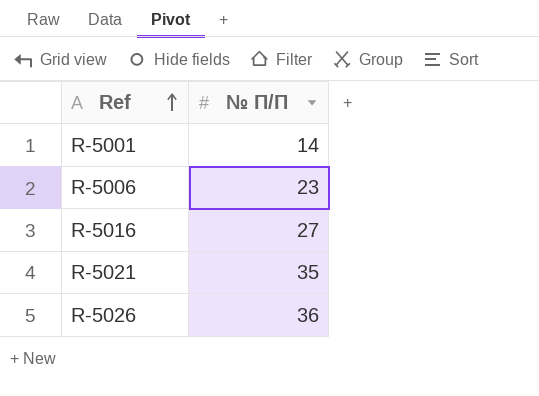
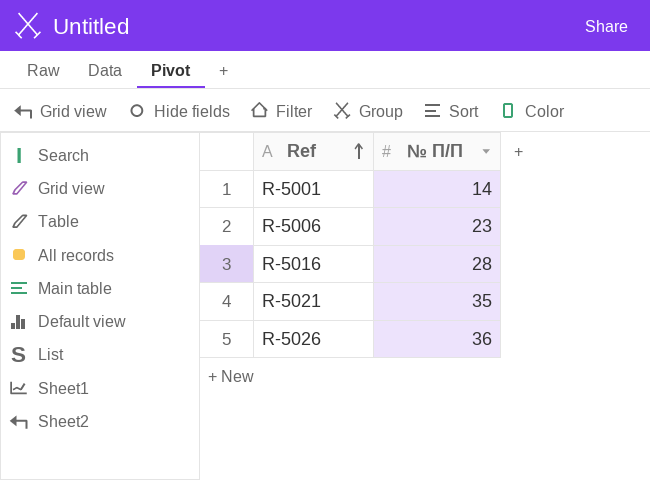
R-5016 | № П/П: 27 -> 28

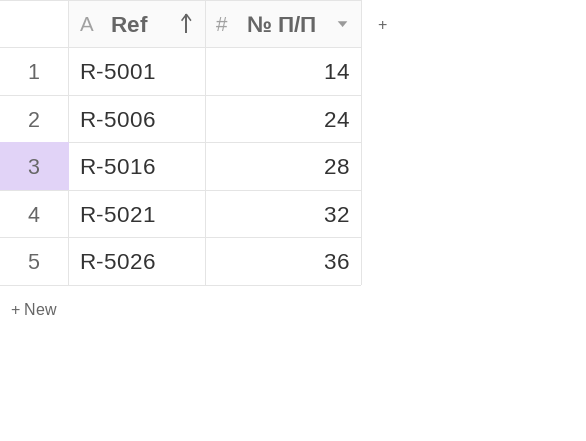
R-5006 | № П/П: 23 -> 24
R-5021 | № П/П: 35 -> 32

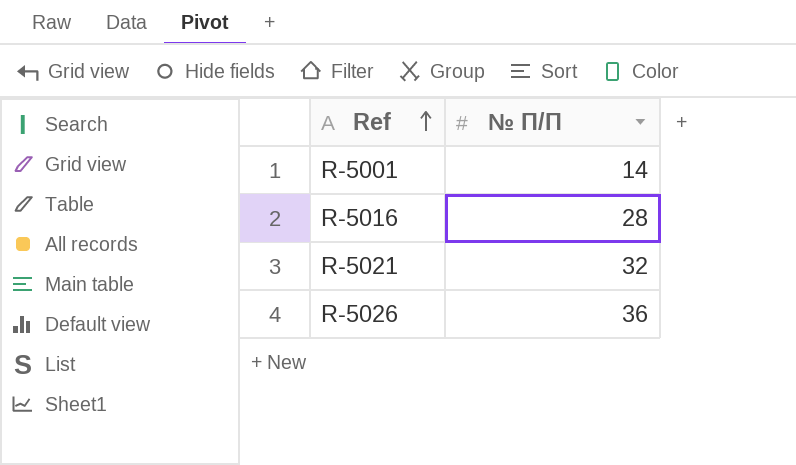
row R-5006: 24 -> none

